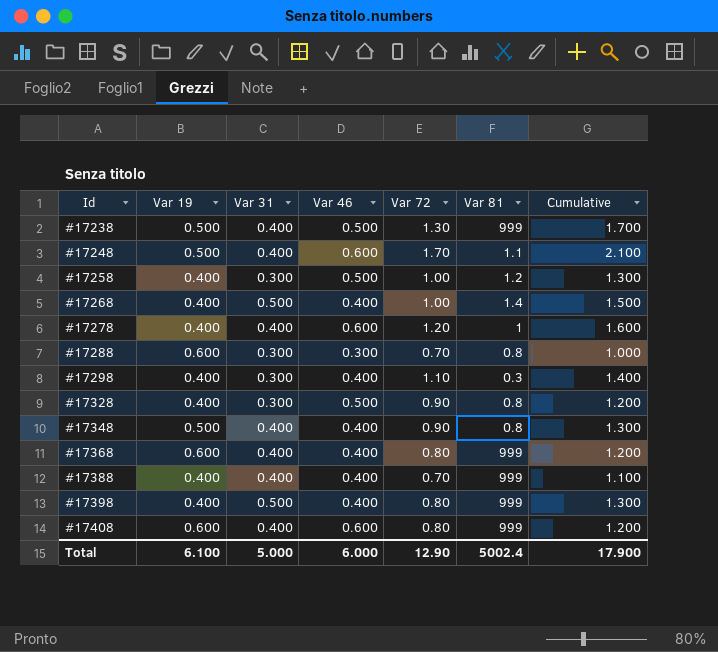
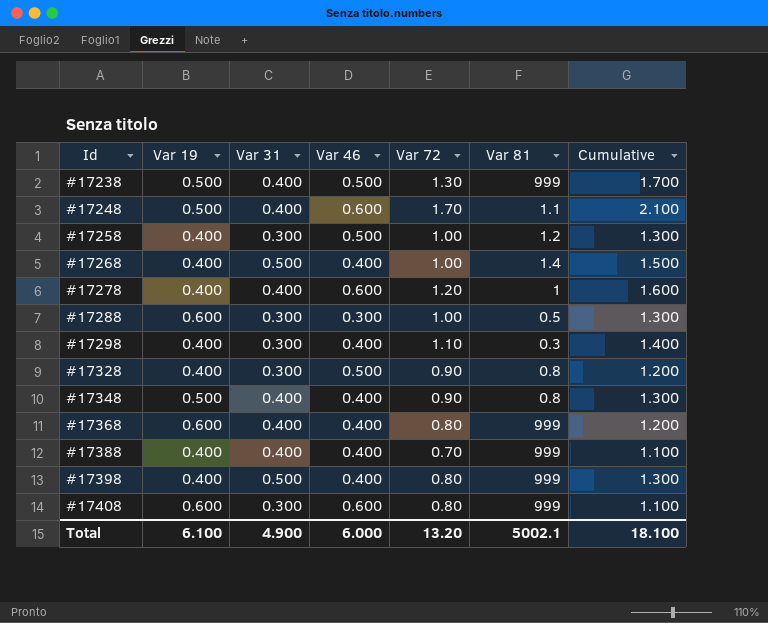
#17288 | Var 72: 0.70 -> 1.00
#17288 | Var 81: 0.8 -> 0.5
#17288 | Cumulative: 1.000 -> 1.300
#17408 | Var 31: 0.400 -> 0.300
#17408 | Cumulative: 1.200 -> 1.100
Total | Var 31: 5.000 -> 4.900
Total | Var 72: 12.90 -> 13.20
Total | Var 81: 5002.4 -> 5002.1
Total | Cumulative: 17.900 -> 18.100

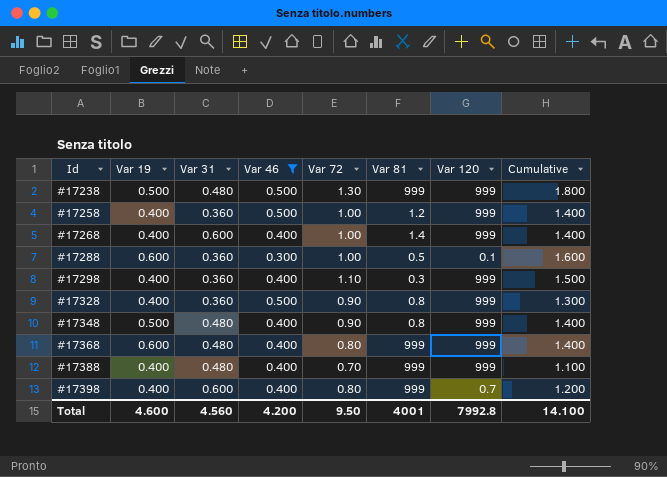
filter: none -> Var 46 != 0.600
column Var 120 | position: none -> 7
column Cumulative | formula: [Var 31] + [Var 72] -> [Var 19] + [Var 72]
#17238 | Var 31: 0.400 -> 0.480
#17258 | Var 31: 0.300 -> 0.360
#17268 | Var 31: 0.500 -> 0.600
#17288 | Var 31: 0.300 -> 0.360
#17298 | Var 31: 0.300 -> 0.360
#17328 | Var 31: 0.300 -> 0.360
#17348 | Var 31: 0.400 -> 0.480
#17368 | Var 31: 0.400 -> 0.480
#17388 | Var 31: 0.400 -> 0.480
#17398 | Var 31: 0.500 -> 0.600
Total | Var 19: 6.100 -> 4.600
Total | Var 31: 4.900 -> 4.560
Total | Var 46: 6.000 -> 4.200
Total | Var 72: 13.20 -> 9.50
Total | Var 81: 5002.1 -> 4001
Total | Cumulative: 18.100 -> 14.100

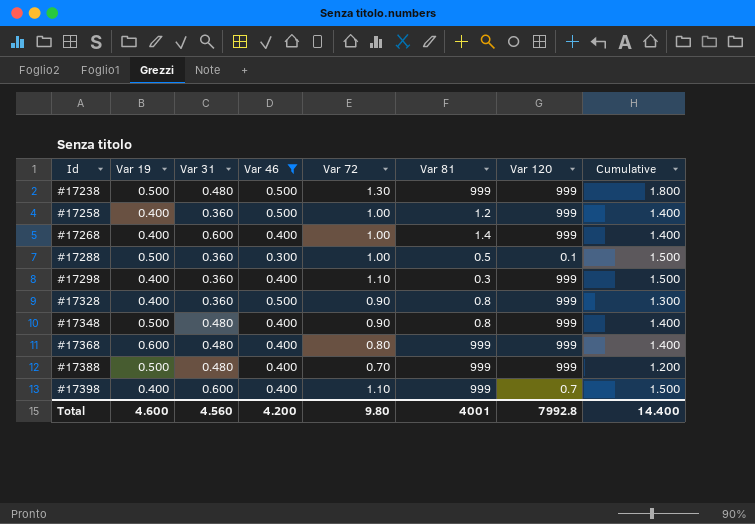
#17288 | Var 19: 0.600 -> 0.500
#17288 | Cumulative: 1.600 -> 1.500
#17388 | Var 19: 0.400 -> 0.500
#17388 | Cumulative: 1.100 -> 1.200
#17398 | Var 72: 0.80 -> 1.10
#17398 | Cumulative: 1.200 -> 1.500
Total | Var 72: 9.50 -> 9.80
Total | Cumulative: 14.100 -> 14.400

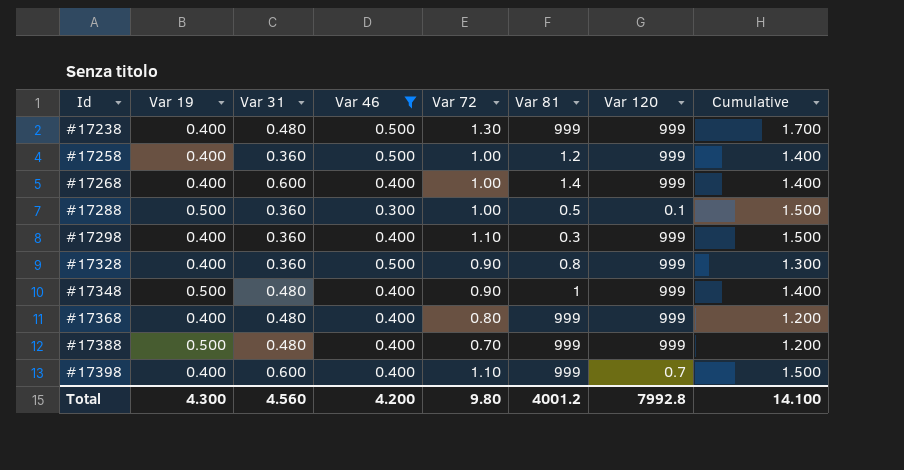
#17238 | Var 19: 0.500 -> 0.400
#17238 | Cumulative: 1.800 -> 1.700
#17348 | Var 81: 0.8 -> 1
#17368 | Var 19: 0.600 -> 0.400
#17368 | Cumulative: 1.400 -> 1.200
Total | Var 19: 4.600 -> 4.300
Total | Var 81: 4001 -> 4001.2
Total | Cumulative: 14.400 -> 14.100

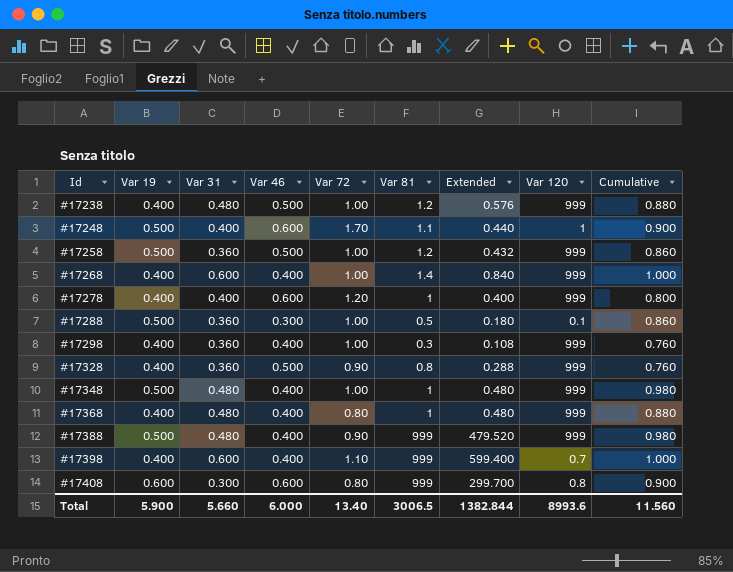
filter: Var 46 != 0.600 -> none
column Extended | formula: none -> [Var 31] * [Var 81]
column Cumulative | formula: [Var 19] + [Var 72] -> [Var 19] + [Var 31]
#17238 | Var 72: 1.30 -> 1.00
#17238 | Var 81: 999 -> 1.2
#17258 | Var 19: 0.400 -> 0.500
#17298 | Var 72: 1.10 -> 1.00
#17348 | Var 72: 0.90 -> 1.00
#17368 | Var 81: 999 -> 1
#17388 | Var 72: 0.70 -> 0.90
Total | Var 19: 4.300 -> 5.900
Total | Var 31: 4.560 -> 5.660
Total | Var 46: 4.200 -> 6.000
Total | Var 72: 9.80 -> 13.40
Total | Var 81: 4001.2 -> 3006.5
Total | Var 120: 7992.8 -> 8993.6
Total | Cumulative: 14.100 -> 11.560

